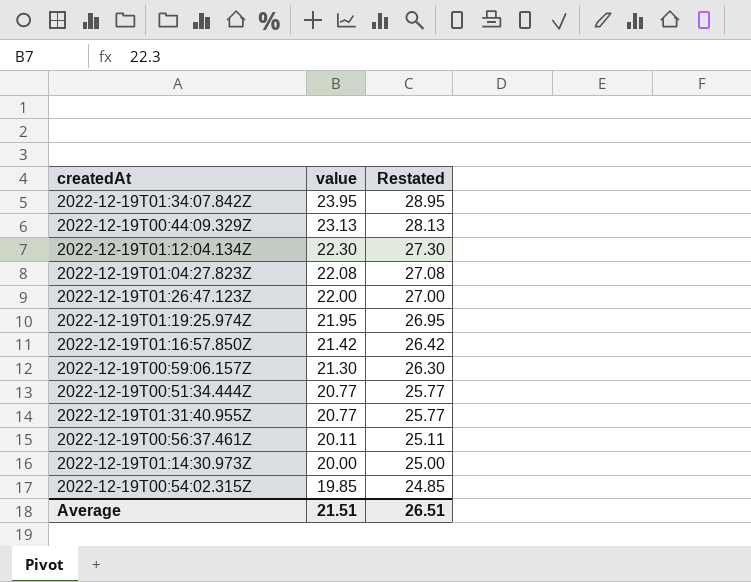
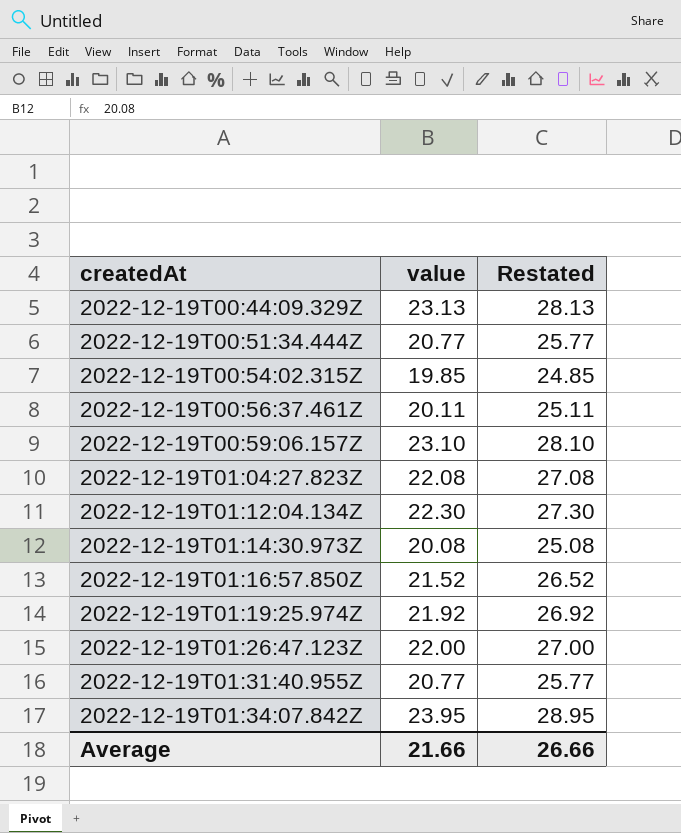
row order: value descending -> createdAt ascending
2022-12-19T00:59:06.157Z | value: 21.30 -> 23.10
2022-12-19T00:59:06.157Z | Restated: 26.30 -> 28.10
2022-12-19T01:14:30.973Z | value: 20.00 -> 20.08
2022-12-19T01:14:30.973Z | Restated: 25.00 -> 25.08
2022-12-19T01:16:57.850Z | value: 21.42 -> 21.52
2022-12-19T01:16:57.850Z | Restated: 26.42 -> 26.52
2022-12-19T01:19:25.974Z | value: 21.95 -> 21.92
2022-12-19T01:19:25.974Z | Restated: 26.95 -> 26.92
Average | value: 21.51 -> 21.66
Average | Restated: 26.51 -> 26.66

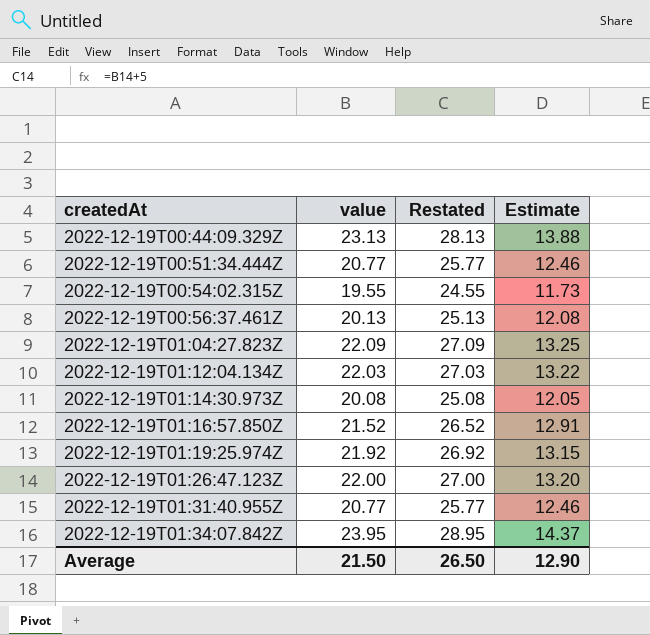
column Estimate | formula: none -> [value] * 0.6
row 2022-12-19T00:59:06.157Z: 23.10 | 28.10 -> none
2022-12-19T00:54:02.315Z | value: 19.85 -> 19.55
2022-12-19T00:54:02.315Z | Restated: 24.85 -> 24.55
2022-12-19T00:56:37.461Z | value: 20.11 -> 20.13
2022-12-19T00:56:37.461Z | Restated: 25.11 -> 25.13
2022-12-19T01:04:27.823Z | value: 22.08 -> 22.09
2022-12-19T01:04:27.823Z | Restated: 27.08 -> 27.09
2022-12-19T01:12:04.134Z | value: 22.30 -> 22.03
2022-12-19T01:12:04.134Z | Restated: 27.30 -> 27.03
Average | value: 21.66 -> 21.50
Average | Restated: 26.66 -> 26.50

